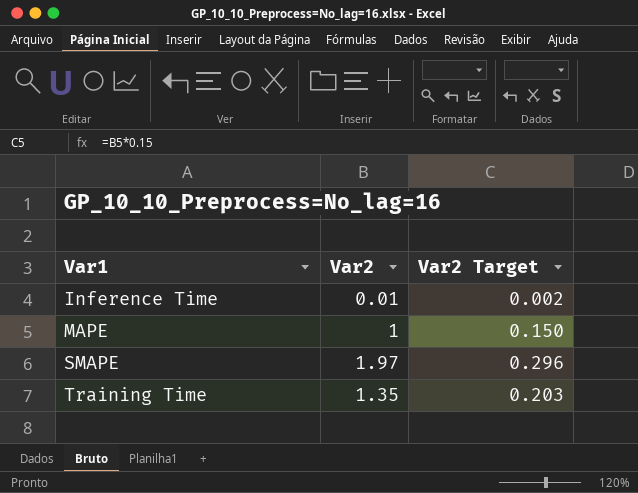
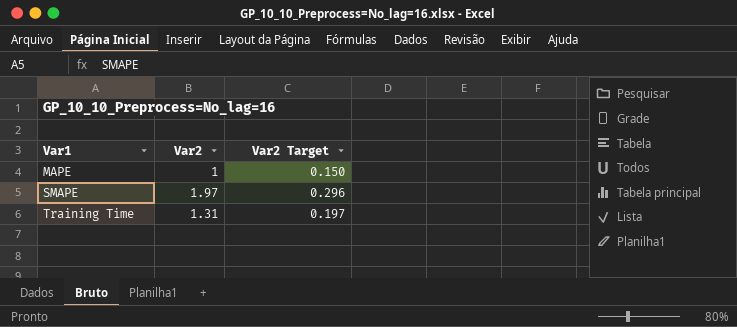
row Inference Time: 0.01 | 0.002 -> none
Training Time | Var2: 1.35 -> 1.31
Training Time | Var2 Target: 0.203 -> 0.197

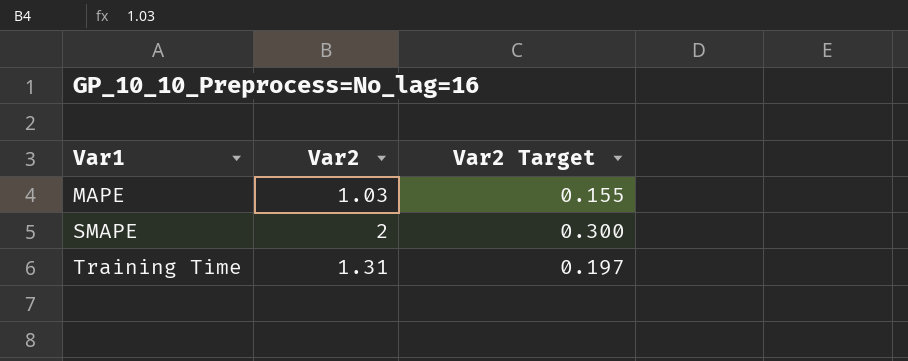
MAPE | Var2: 1 -> 1.03
MAPE | Var2 Target: 0.150 -> 0.155
SMAPE | Var2: 1.97 -> 2
SMAPE | Var2 Target: 0.296 -> 0.300

